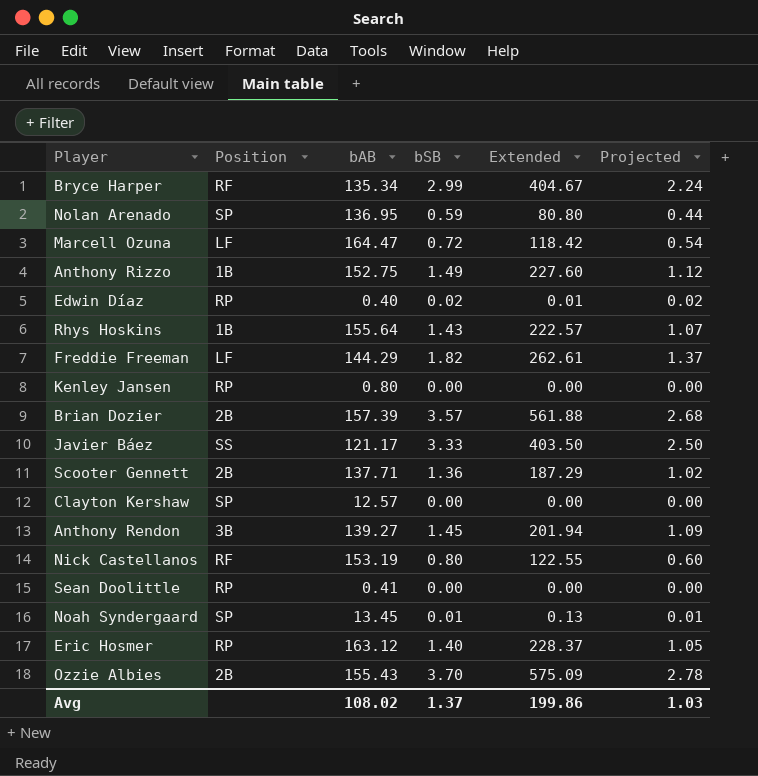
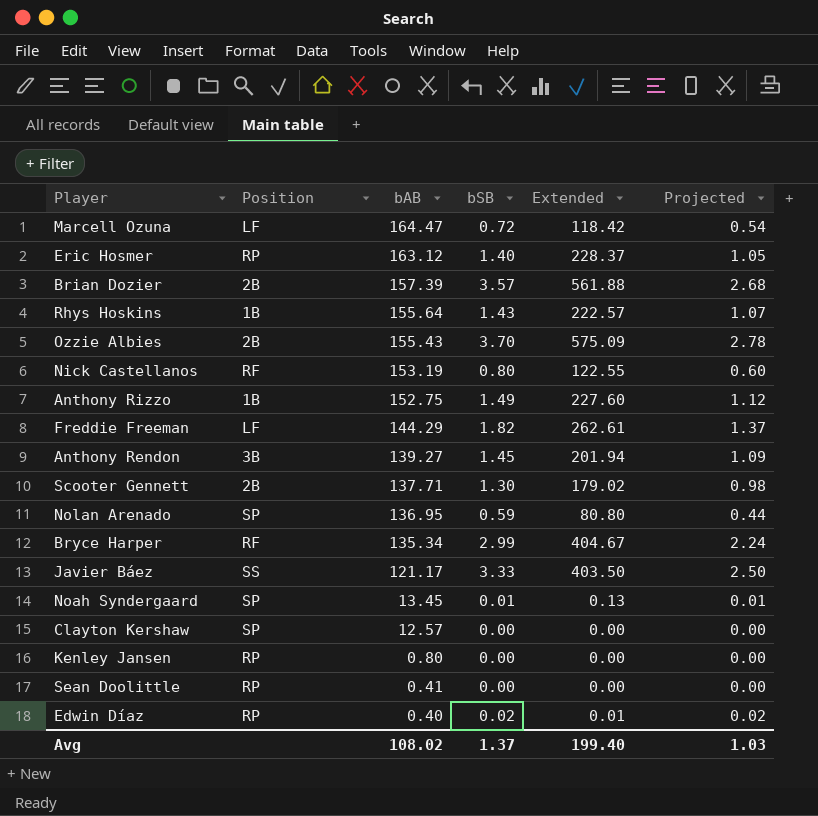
row order: none -> bAB descending
Scooter Gennett | bSB: 1.36 -> 1.30
Scooter Gennett | Extended: 187.29 -> 179.02
Scooter Gennett | Projected: 1.02 -> 0.98
Avg | Extended: 199.86 -> 199.40

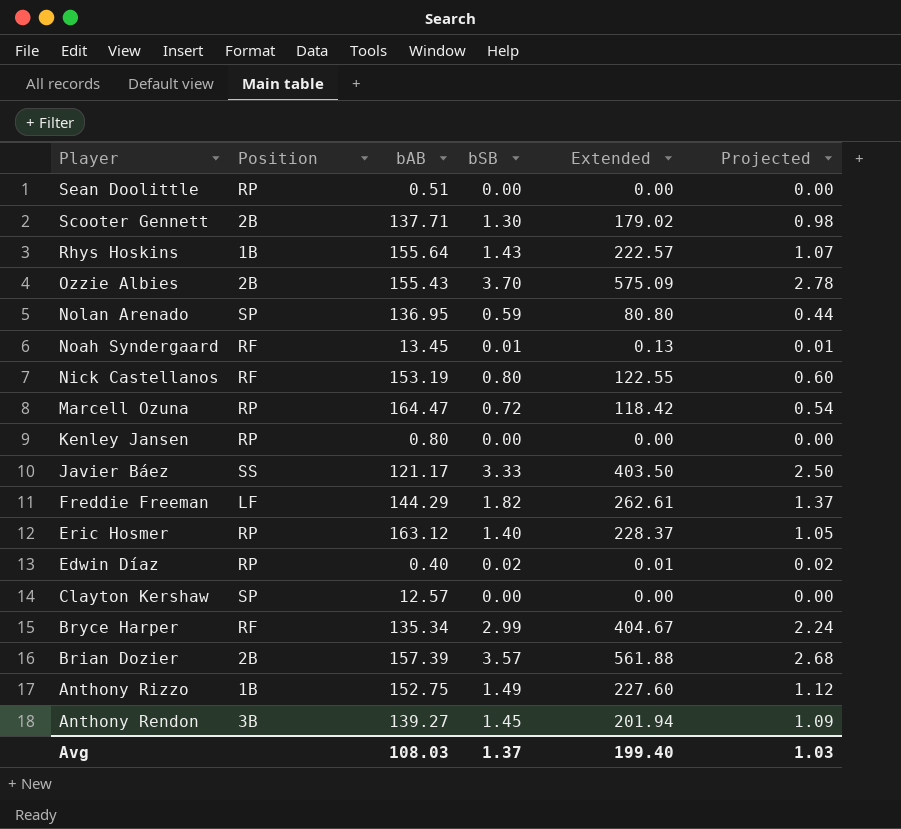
row order: bAB descending -> Player descending
Sean Doolittle | bAB: 0.41 -> 0.51
Noah Syndergaard | Position: SP -> RF
Marcell Ozuna | Position: LF -> RP
Avg | bAB: 108.02 -> 108.03

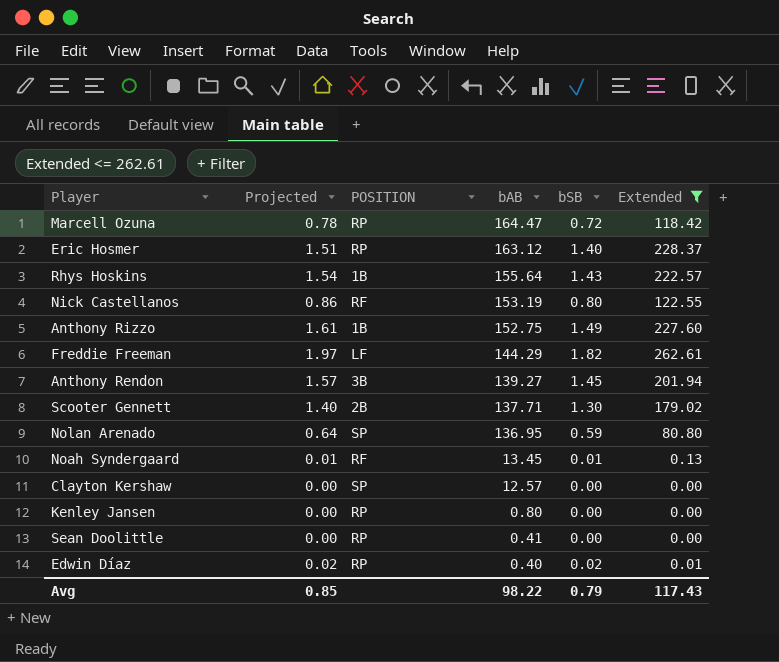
filter: none -> Extended <= 262.61
row order: Player descending -> bAB descending
column Projected | formula: [bSB] * 0.75 -> [bSB] * 1.08
column Projected | position: 6 -> 2
column name: Position -> POSITION
Sean Doolittle | bAB: 0.51 -> 0.41
Avg | Projected: 1.03 -> 0.85
Avg | bAB: 108.03 -> 98.22
Avg | bSB: 1.37 -> 0.79
Avg | Extended: 199.40 -> 117.43

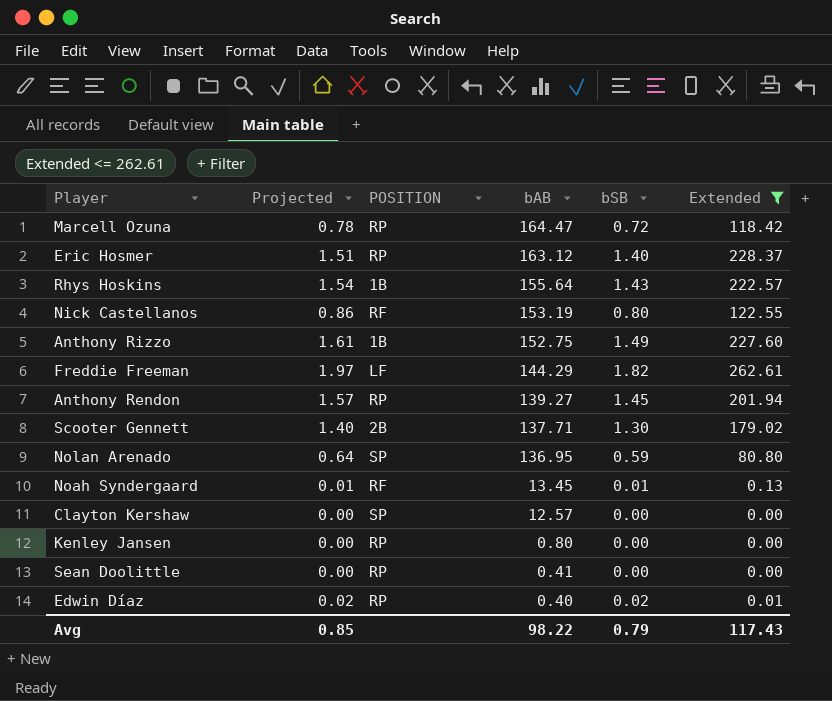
Anthony Rendon | POSITION: 3B -> RP

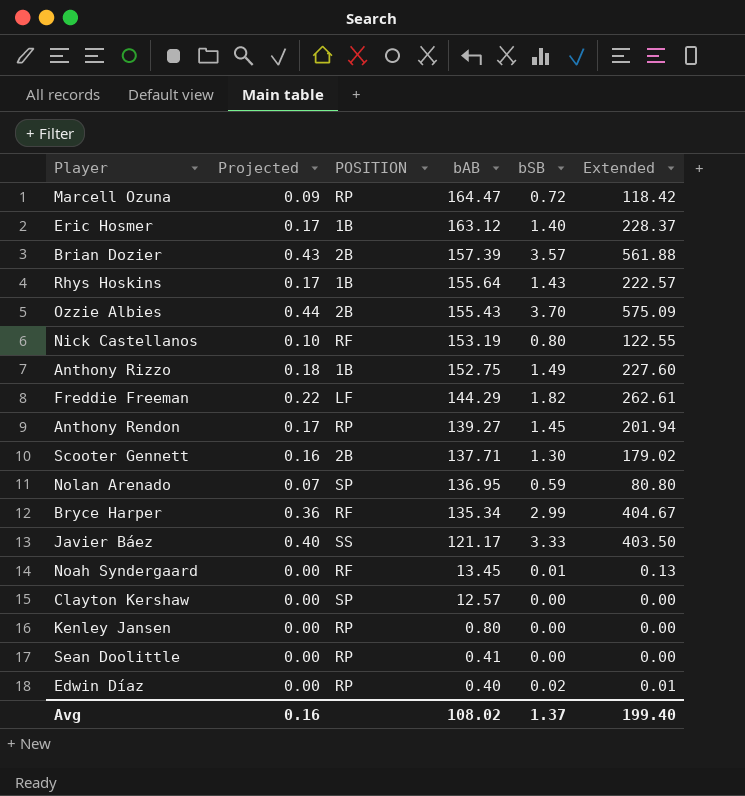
filter: Extended <= 262.61 -> none
column Projected | formula: [bSB] * 1.08 -> [bSB] * 0.12
Eric Hosmer | POSITION: RP -> 1B
Avg | Projected: 0.85 -> 0.16
Avg | bAB: 98.22 -> 108.02
Avg | bSB: 0.79 -> 1.37
Avg | Extended: 117.43 -> 199.40

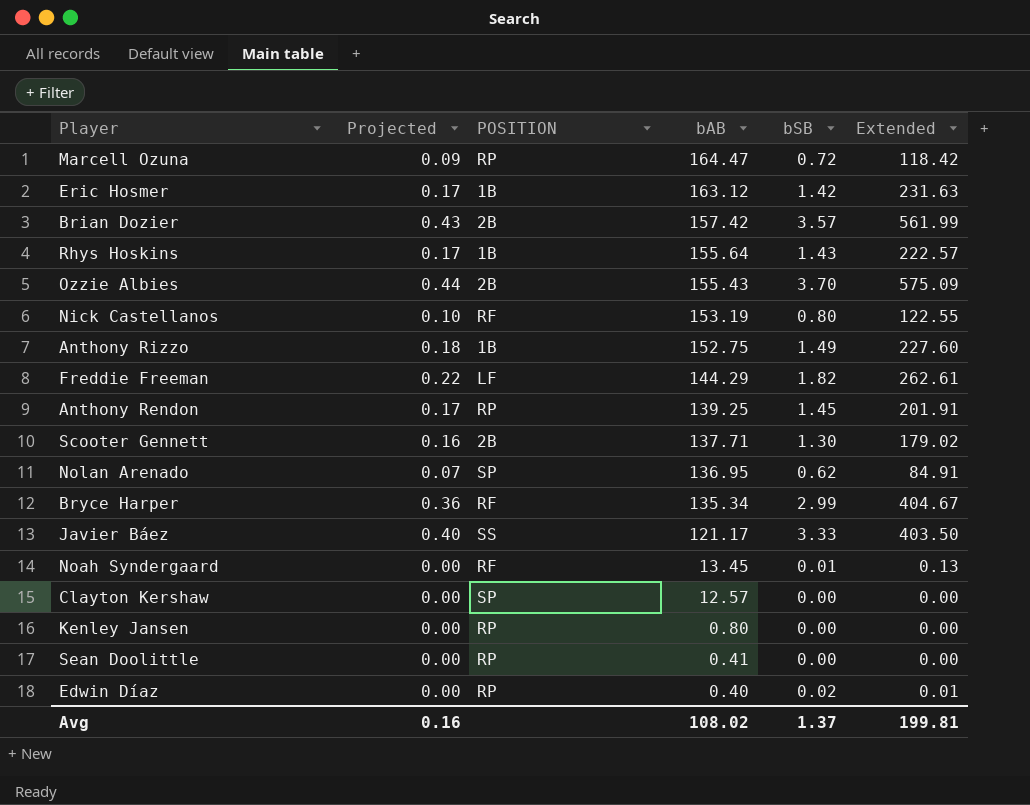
Eric Hosmer | bSB: 1.40 -> 1.42
Eric Hosmer | Extended: 228.37 -> 231.63
Brian Dozier | bAB: 157.39 -> 157.42
Brian Dozier | Extended: 561.88 -> 561.99
Anthony Rendon | bAB: 139.27 -> 139.25
Anthony Rendon | Extended: 201.94 -> 201.91
Nolan Arenado | bSB: 0.59 -> 0.62
Nolan Arenado | Extended: 80.80 -> 84.91
Avg | Extended: 199.40 -> 199.81

